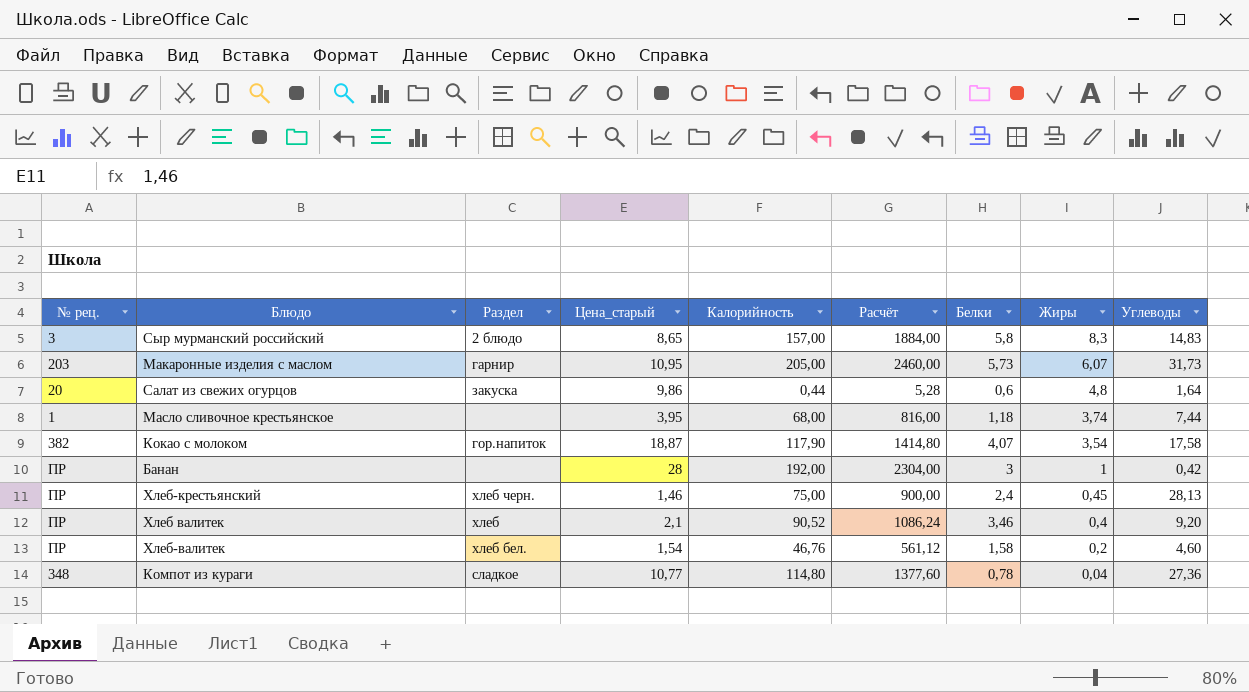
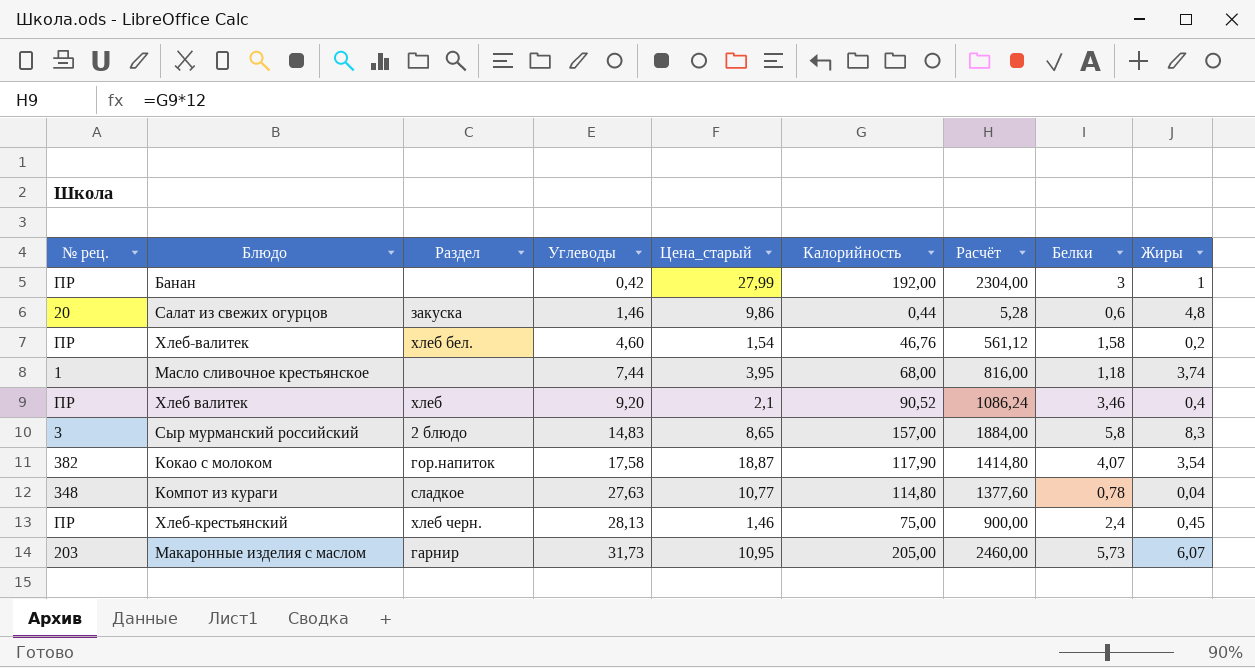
row order: Жиры descending -> Углеводы ascending
column Углеводы | position: 9 -> 4
Банан | Цена_старый: 28 -> 27,99
Салат из свежих огурцов | Углеводы: 1,64 -> 1,46
Компот из кураги | Углеводы: 27,36 -> 27,63

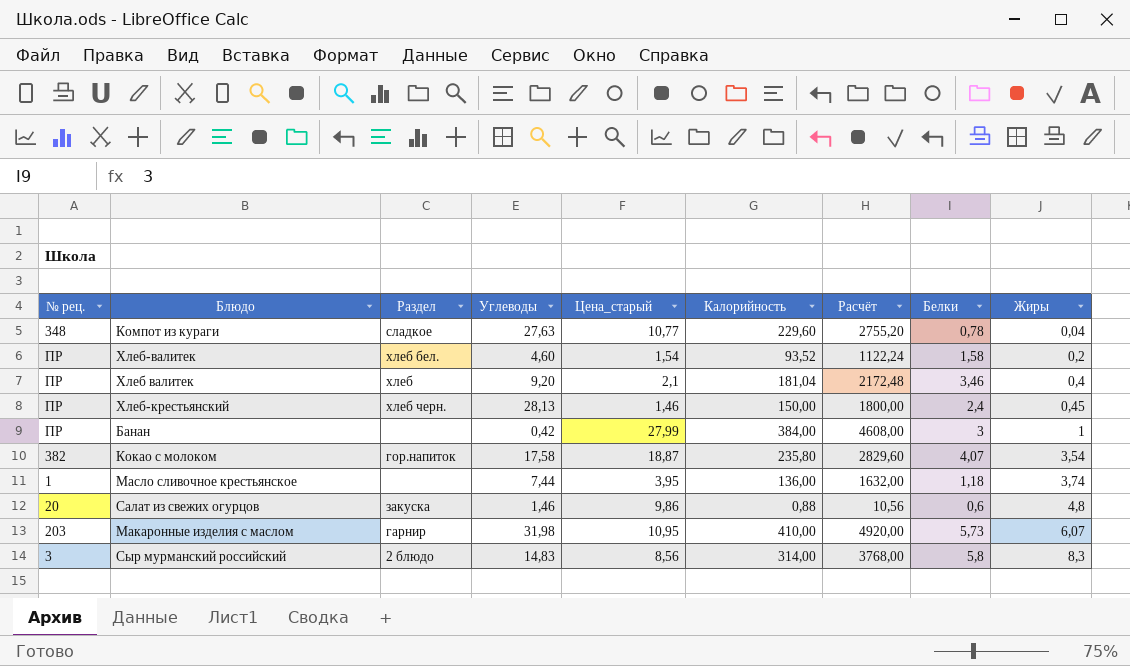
row order: Углеводы ascending -> Жиры ascending
Компот из кураги | Калорийность: 114,80 -> 229,60
Компот из кураги | Расчёт: 1377,60 -> 2755,20
Хлеб-валитек | Калорийность: 46,76 -> 93,52
Хлеб-валитек | Расчёт: 561,12 -> 1122,24
Хлеб валитек | Калорийность: 90,52 -> 181,04
Хлеб валитек | Расчёт: 1086,24 -> 2172,48
Хлеб-крестьянский | Калорийность: 75,00 -> 150,00
Хлеб-крестьянский | Расчёт: 900,00 -> 1800,00
Банан | Калорийность: 192,00 -> 384,00
Банан | Расчёт: 2304,00 -> 4608,00
Кокао с молоком | Калорийность: 117,90 -> 235,80
Кокао с молоком | Расчёт: 1414,80 -> 2829,60
Масло сливочное крестьянское | Калорийность: 68,00 -> 136,00
Масло сливочное крестьянское | Расчёт: 816,00 -> 1632,00
Салат из свежих огурцов | Калорийность: 0,44 -> 0,88
Салат из свежих огурцов | Расчёт: 5,28 -> 10,56
Макаронные изделия с маслом | Углеводы: 31,73 -> 31,98
Макаронные изделия с маслом | Калорийность: 205,00 -> 410,00
Макаронные изделия с маслом | Расчёт: 2460,00 -> 4920,00
Сыр мурманский российский | Цена_старый: 8,65 -> 8,56
Сыр мурманский российский | Калорийность: 157,00 -> 314,00
Сыр мурманский российский | Расчёт: 1884,00 -> 3768,00

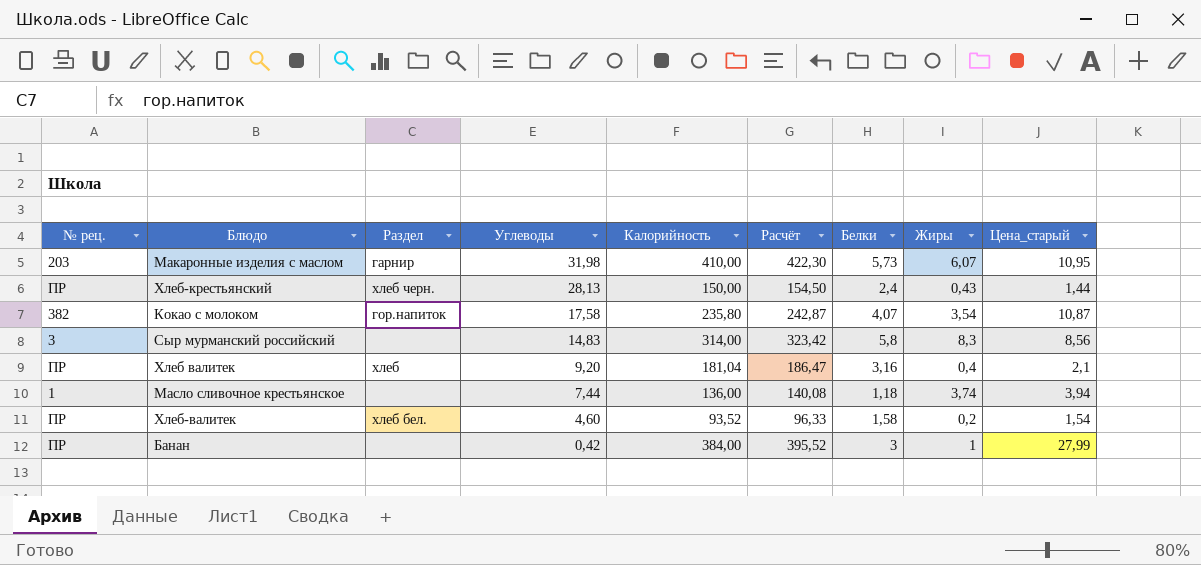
row order: Жиры ascending -> Углеводы descending
column Расчёт | formula: [Калорийность] * 12 -> [Калорийность] * 1,03
column Цена_старый | position: 5 -> 9
row Компот из кураги: 348 | сладкое | 27,63 | 10,77 | 229,60 | 2755,20 | 0,78 | 0,04 -> none
row Салат из свежих огурцов: 20 | закуска | 1,46 | 9,86 | 0,88 | 10,56 | 0,6 | 4,8 -> none
Хлеб-крестьянский | Жиры: 0,45 -> 0,43
Хлеб-крестьянский | Цена_старый: 1,46 -> 1,44
Кокао с молоком | Цена_старый: 18,87 -> 10,87
Сыр мурманский российский | Раздел: 2 блюдо -> none
Хлеб валитек | Белки: 3,46 -> 3,16
Масло сливочное крестьянское | Цена_старый: 3,95 -> 3,94

